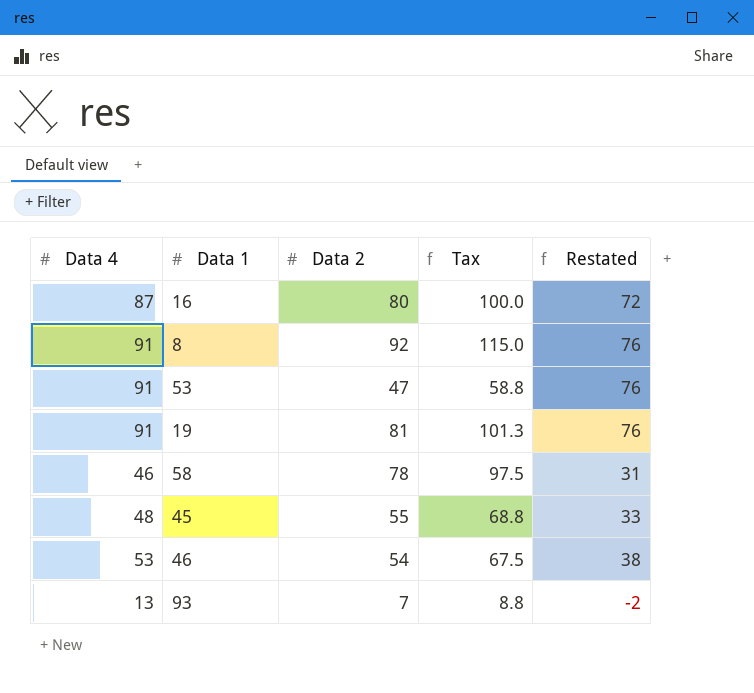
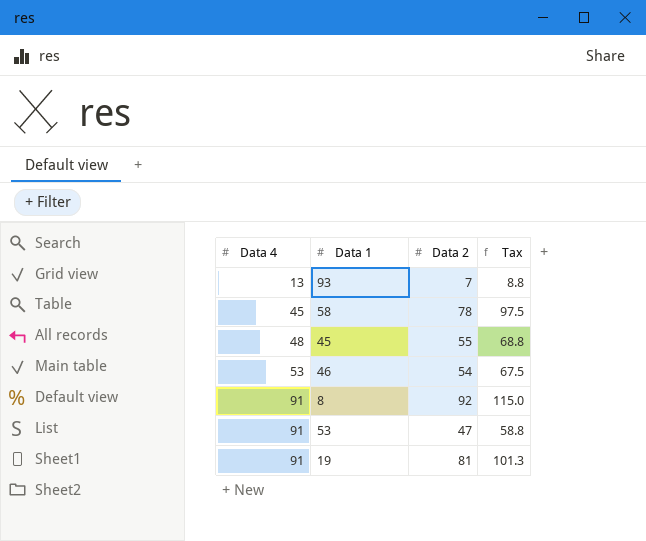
row order: none -> Data 4 ascending
column Restated | formula: [Data 4] - 15 -> none
row 16: 87 | 80 | 100.0 | 72 -> none
58 | Data 4: 46 -> 45

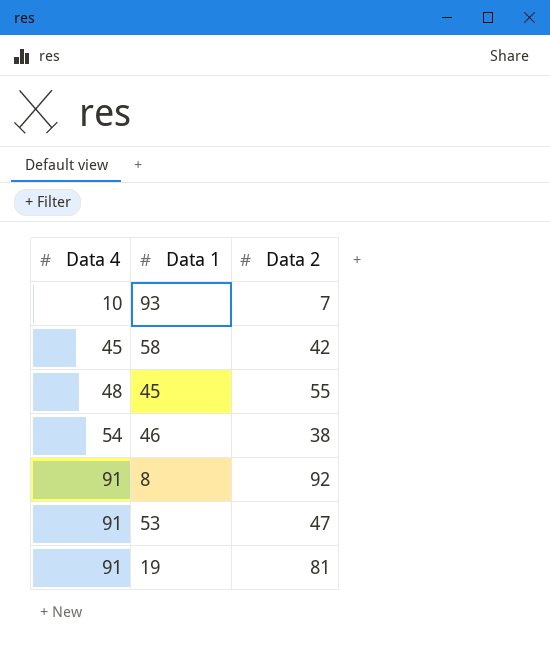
column Tax | formula: [Data 2] * 1.25 -> none
93 | Data 4: 13 -> 10
58 | Data 2: 78 -> 42
46 | Data 4: 53 -> 54
46 | Data 2: 54 -> 38

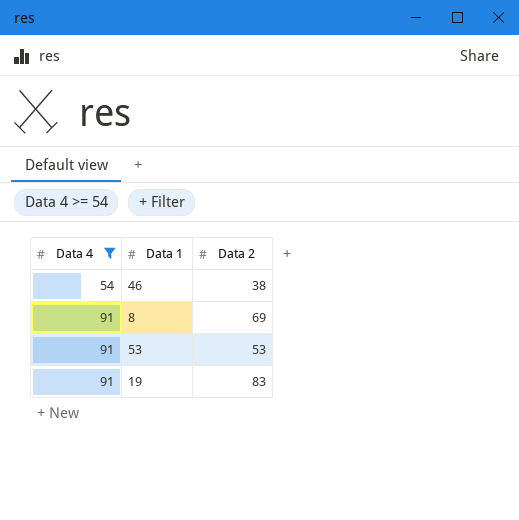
filter: none -> Data 4 >= 54
8 | Data 2: 92 -> 69
53 | Data 2: 47 -> 53
19 | Data 2: 81 -> 83

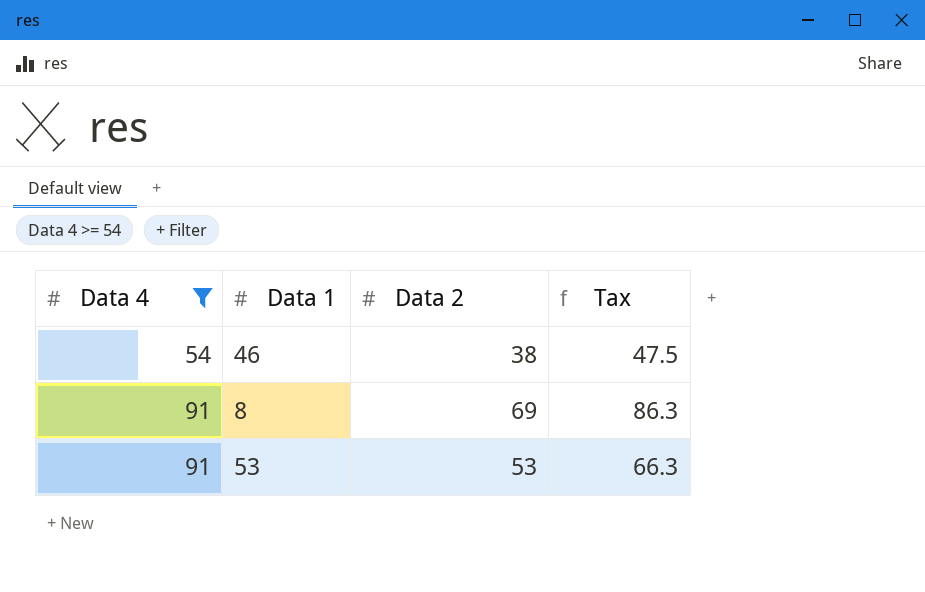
column Tax | formula: none -> [Data 2] * 1.25
row 19: 91 | 83 -> none

